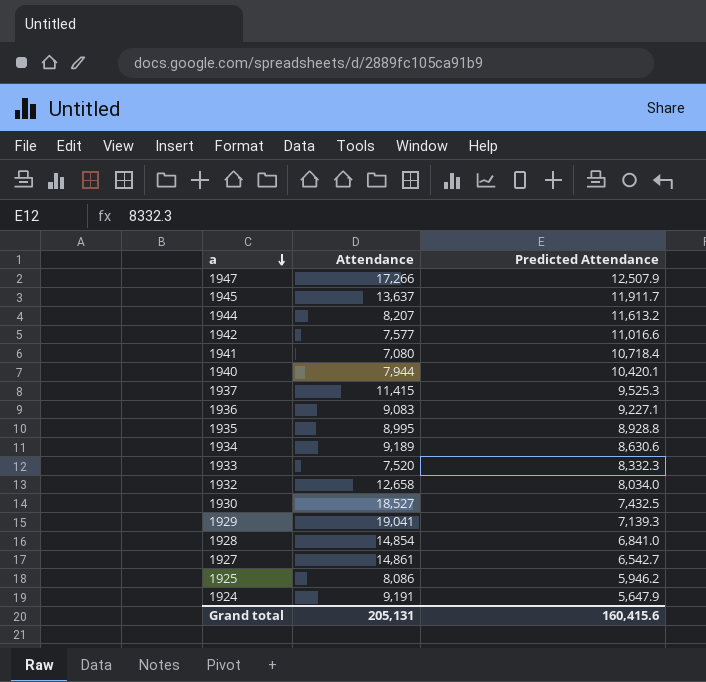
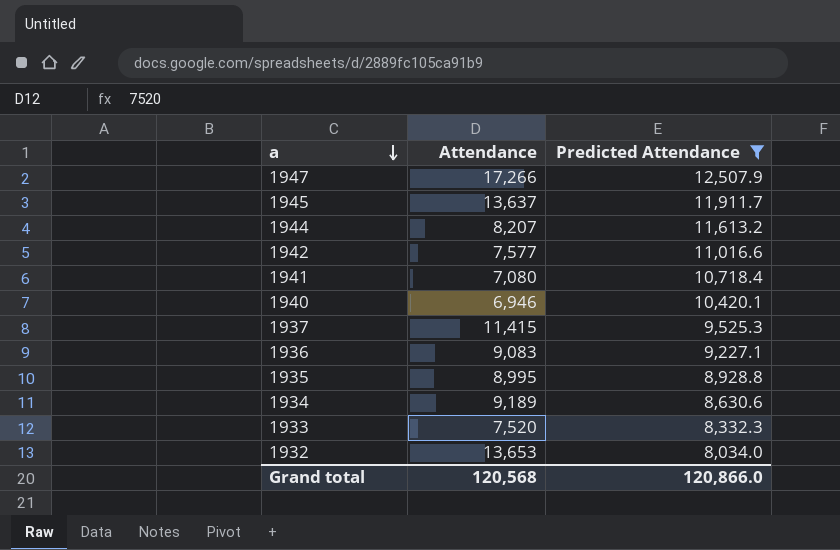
filter: none -> Predicted Attendance >= 8,034.0
1940 | Attendance: 7,944 -> 6,946
1932 | Attendance: 12,658 -> 13,653
Grand total | Attendance: 205,131 -> 120,568
Grand total | Predicted Attendance: 160,415.6 -> 120,866.0

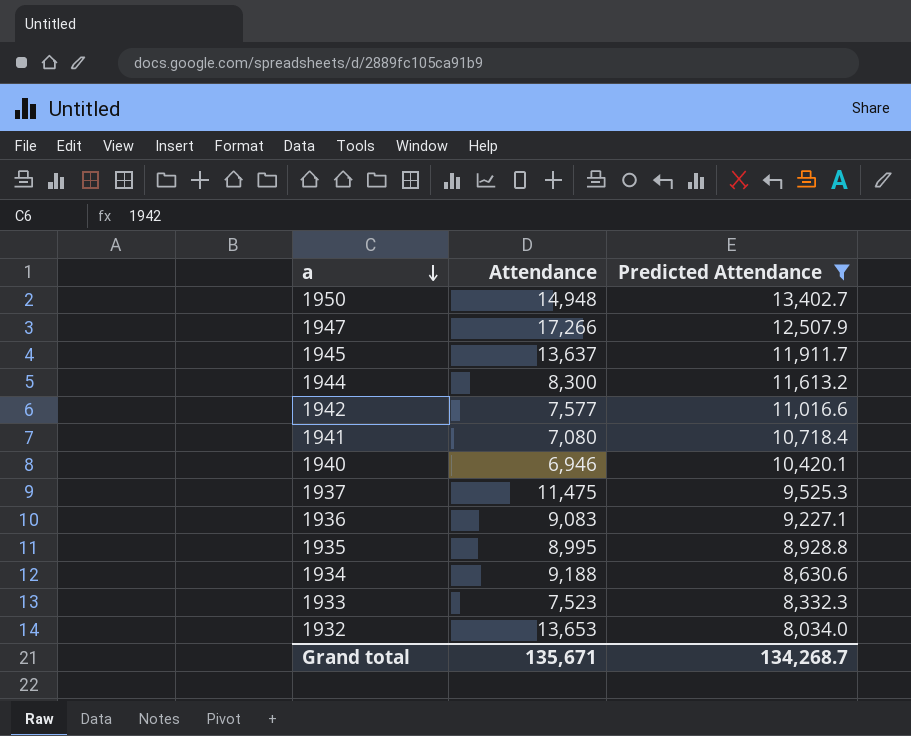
row 1950: none -> 14,948 | 13,402.7
1944 | Attendance: 8,207 -> 8,300
1937 | Attendance: 11,415 -> 11,475
1934 | Attendance: 9,189 -> 9,188
1933 | Attendance: 7,520 -> 7,523
Grand total | Attendance: 120,568 -> 135,671
Grand total | Predicted Attendance: 120,866.0 -> 134,268.7

